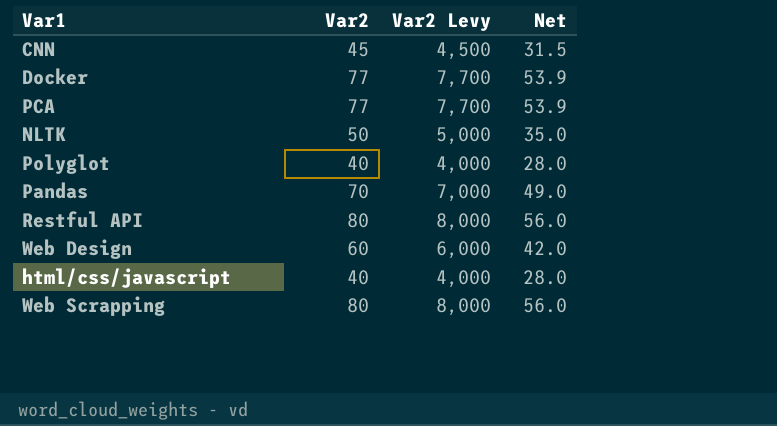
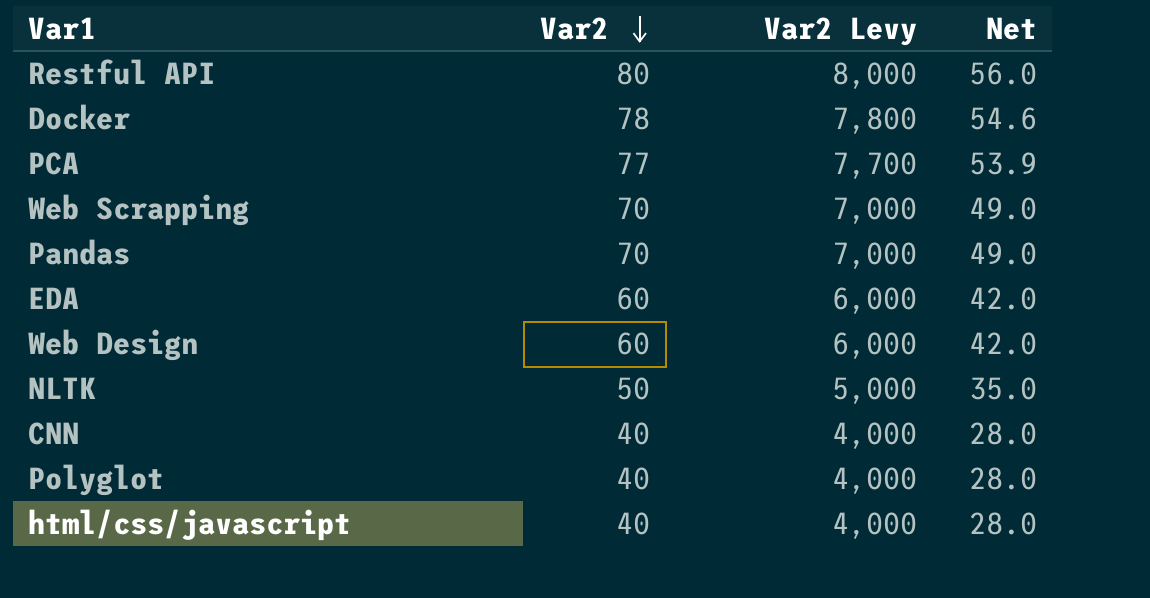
row order: none -> Var2 descending
Docker | Var2: 77 -> 78
Docker | Var2 Levy: 7,700 -> 7,800
Docker | Net: 53.9 -> 54.6
Web Scrapping | Var2: 80 -> 70
Web Scrapping | Var2 Levy: 8,000 -> 7,000
Web Scrapping | Net: 56.0 -> 49.0
row EDA: none -> 60 | 6,000 | 42.0
CNN | Var2: 45 -> 40
CNN | Var2 Levy: 4,500 -> 4,000
CNN | Net: 31.5 -> 28.0

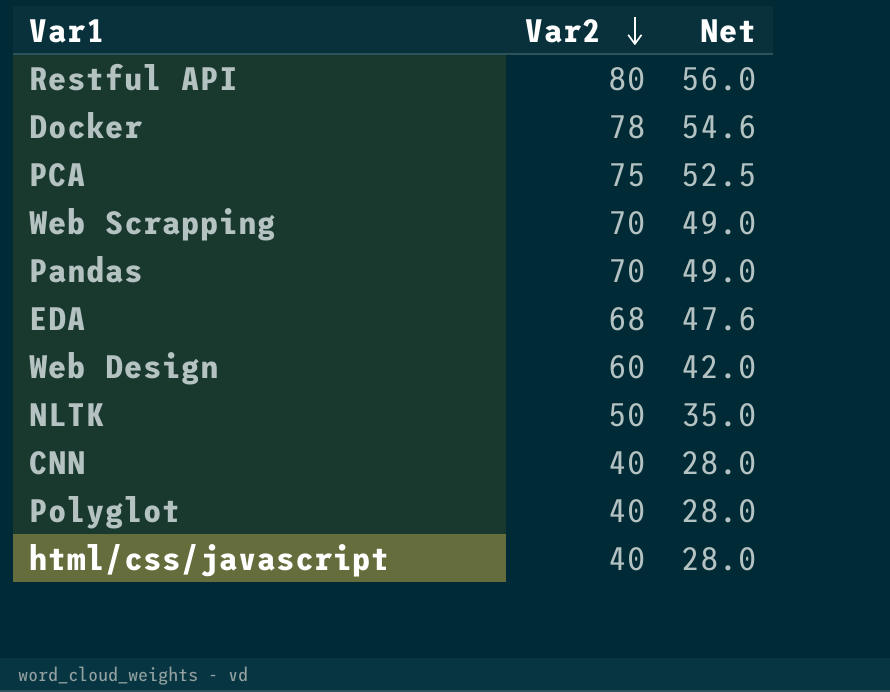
column Var2 Levy | formula: [Var2] * 100 -> none
PCA | Var2: 77 -> 75
PCA | Net: 53.9 -> 52.5
EDA | Var2: 60 -> 68
EDA | Net: 42.0 -> 47.6

